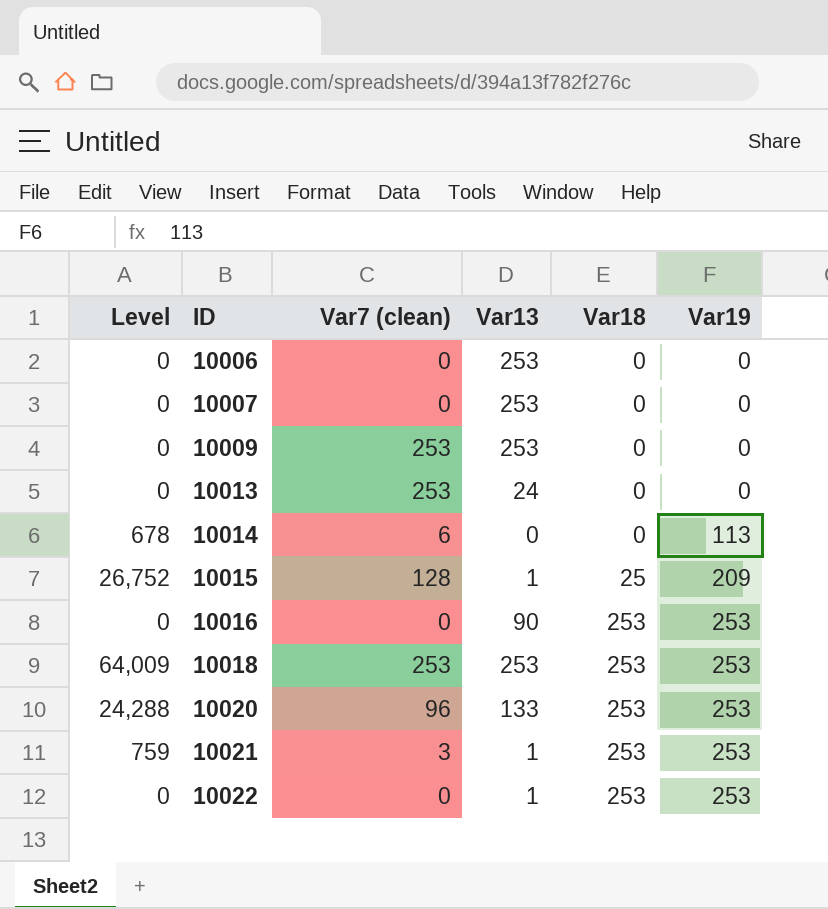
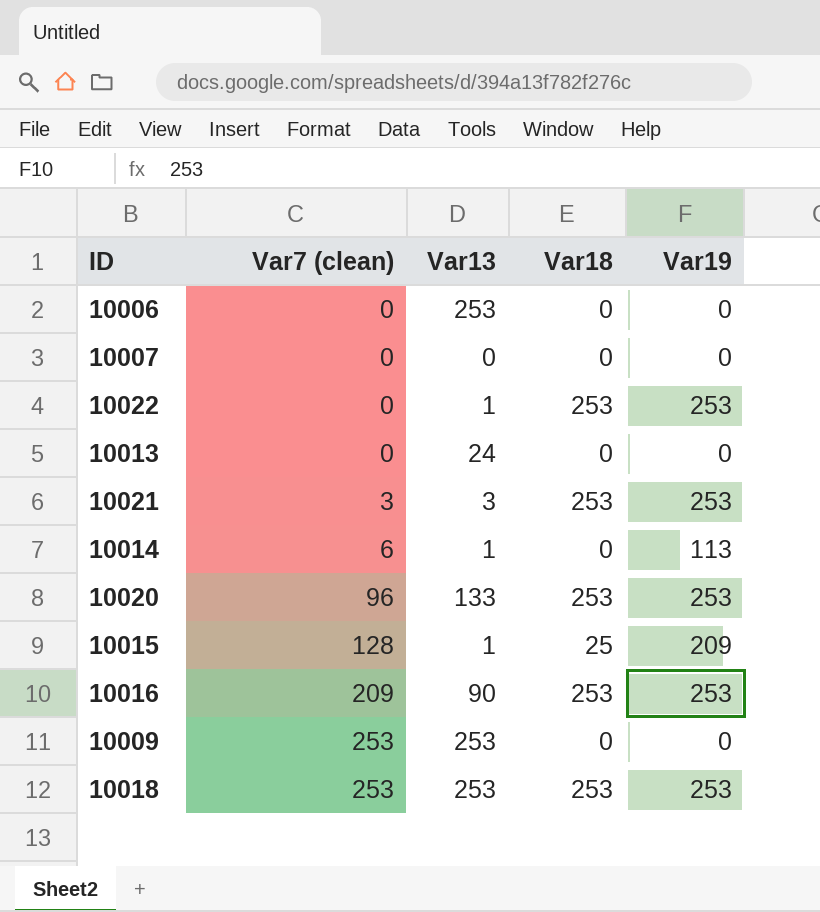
row order: ID ascending -> Var7 (clean) ascending
column Level | formula: [Var7 (clean)] * [Var19] -> none
10007 | Var13: 253 -> 0
10013 | Var7 (clean): 253 -> 0
10021 | Var13: 1 -> 3
10014 | Var13: 0 -> 1
10016 | Var7 (clean): 0 -> 209

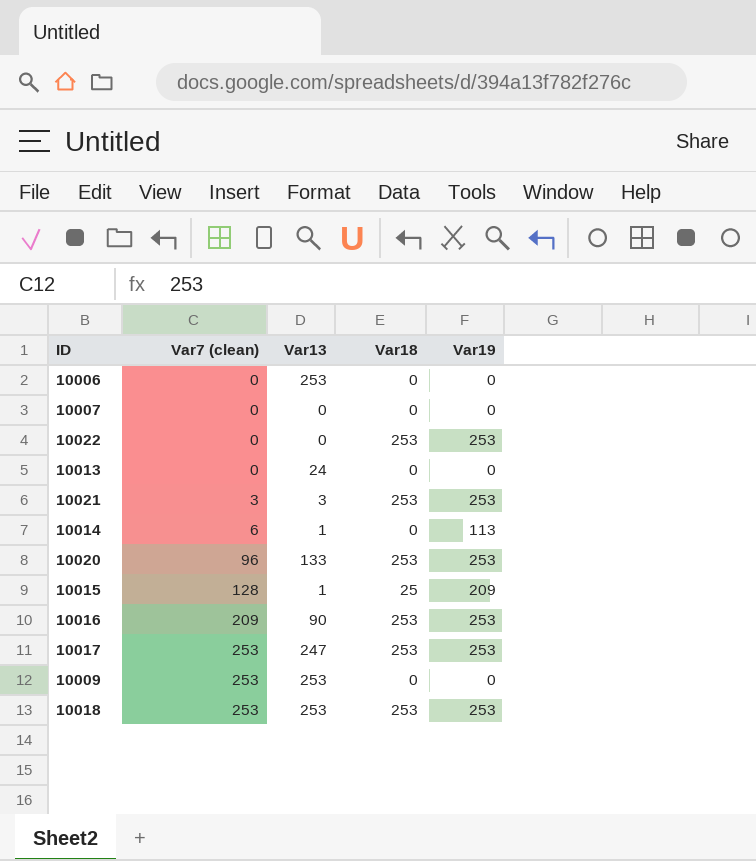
10022 | Var13: 1 -> 0
row 10017: none -> 253 | 247 | 253 | 253

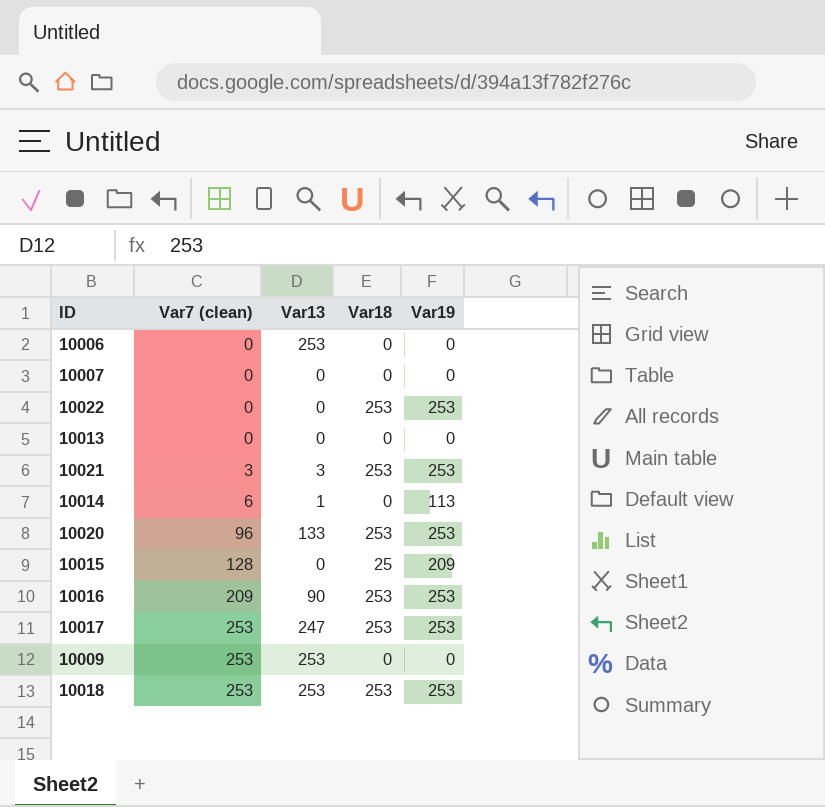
10013 | Var13: 24 -> 0
10015 | Var13: 1 -> 0

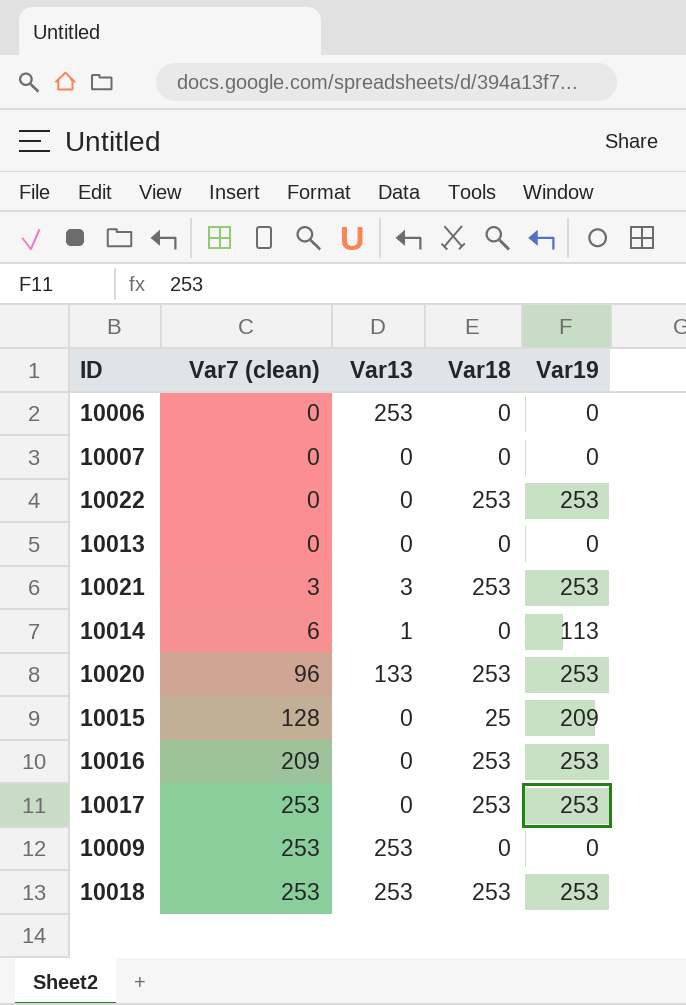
10016 | Var13: 90 -> 0
10017 | Var13: 247 -> 0

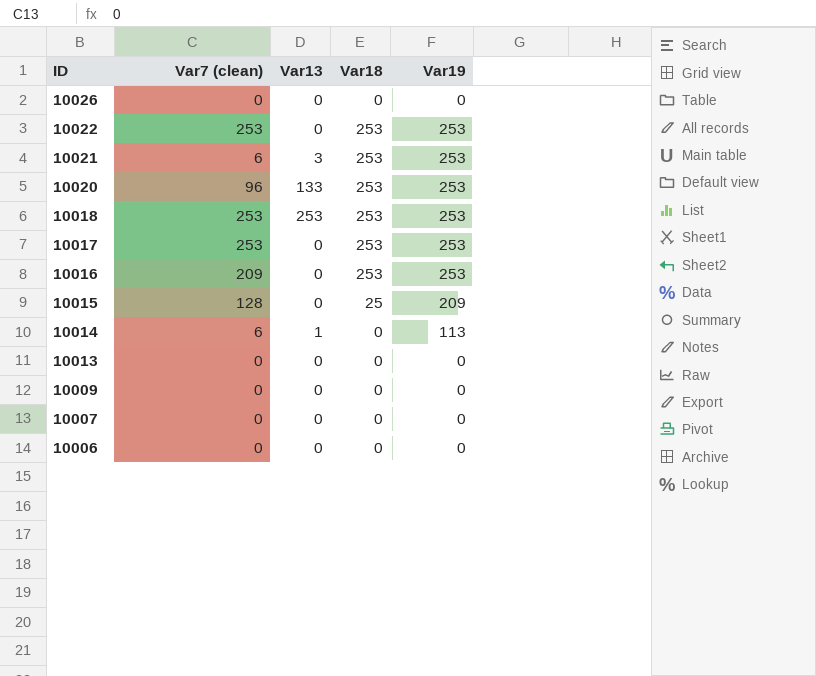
row order: Var7 (clean) ascending -> ID descending
row 10026: none -> 0 | 0 | 0 | 0
10022 | Var7 (clean): 0 -> 253
10021 | Var7 (clean): 3 -> 6
10009 | Var7 (clean): 253 -> 0
10009 | Var13: 253 -> 0
10006 | Var13: 253 -> 0

